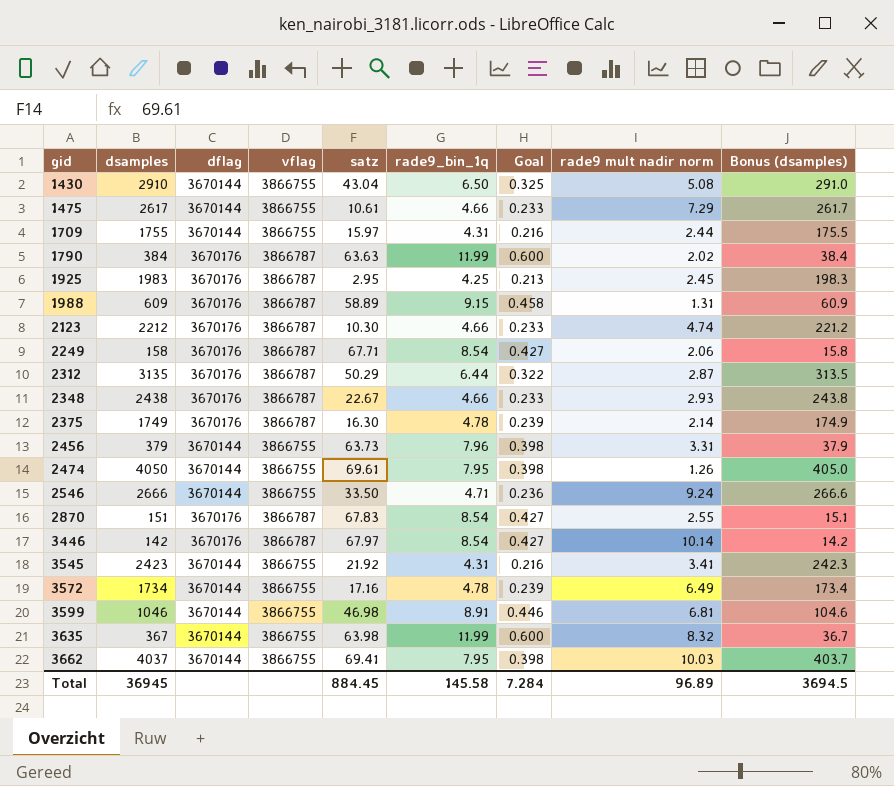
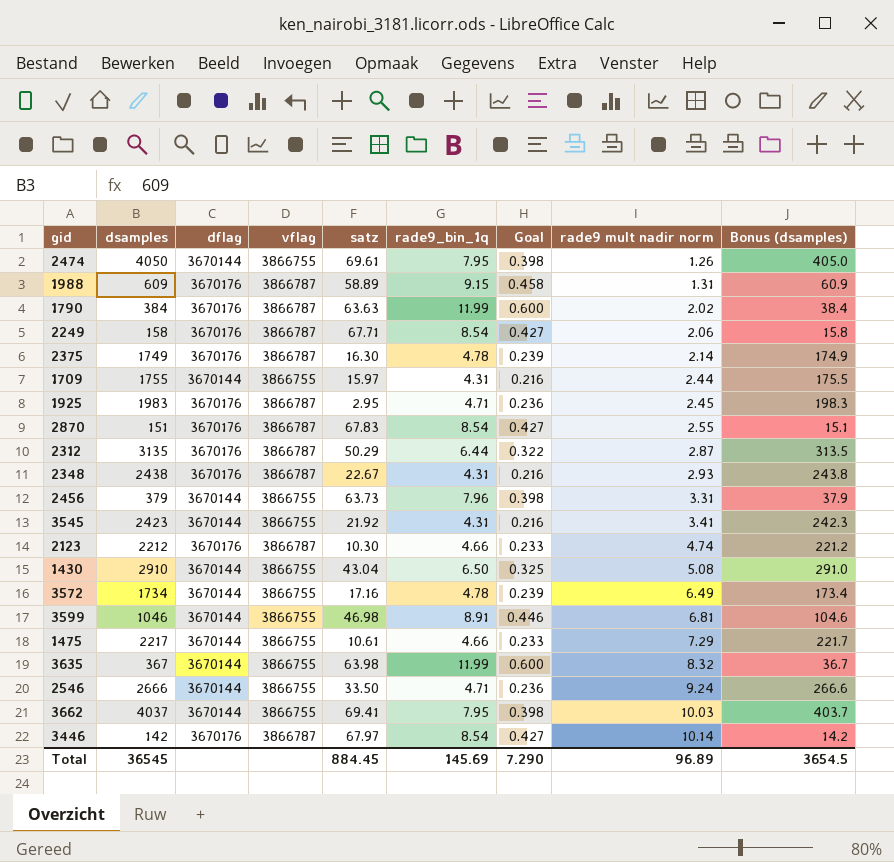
row order: gid ascending -> rade9 mult nadir norm ascending
1925 | rade9_bin_1q: 4.25 -> 4.71
1925 | Goal: 0.213 -> 0.236
2348 | rade9_bin_1q: 4.66 -> 4.31
2348 | Goal: 0.233 -> 0.216
1475 | dsamples: 2617 -> 2217
1475 | Bonus (dsamples): 261.7 -> 221.7
Total | dsamples: 36945 -> 36545
Total | rade9_bin_1q: 145.58 -> 145.69
Total | Goal: 7.284 -> 7.290
Total | Bonus (dsamples): 3694.5 -> 3654.5

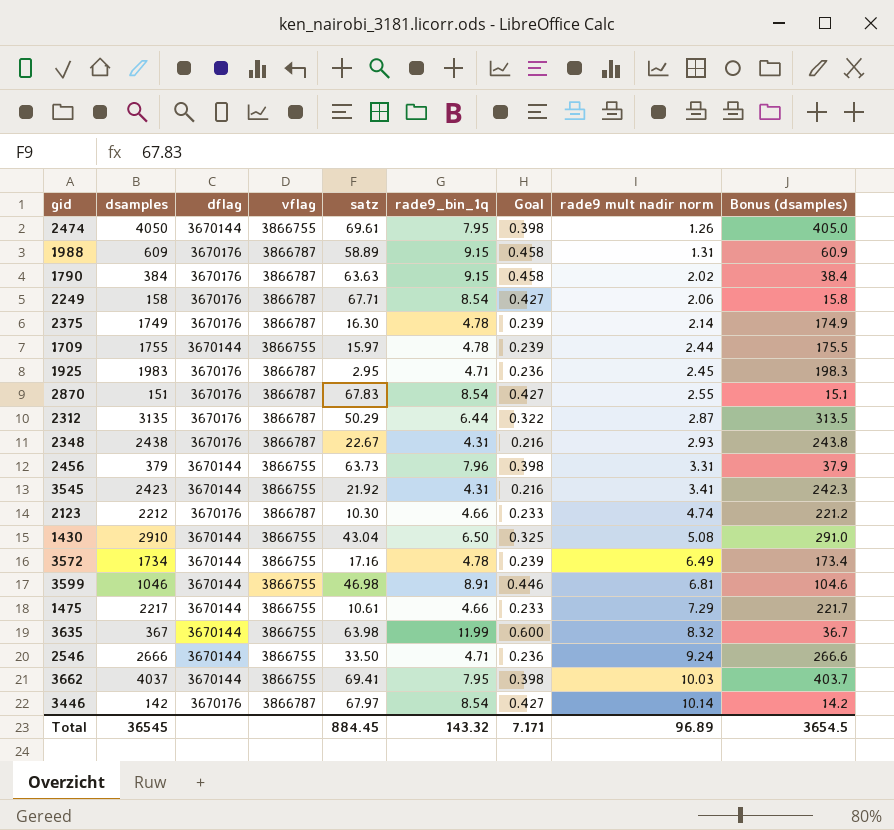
1790 | rade9_bin_1q: 11.99 -> 9.15
1790 | Goal: 0.600 -> 0.458
1709 | rade9_bin_1q: 4.31 -> 4.78
1709 | Goal: 0.216 -> 0.239
Total | rade9_bin_1q: 145.69 -> 143.32
Total | Goal: 7.290 -> 7.171

